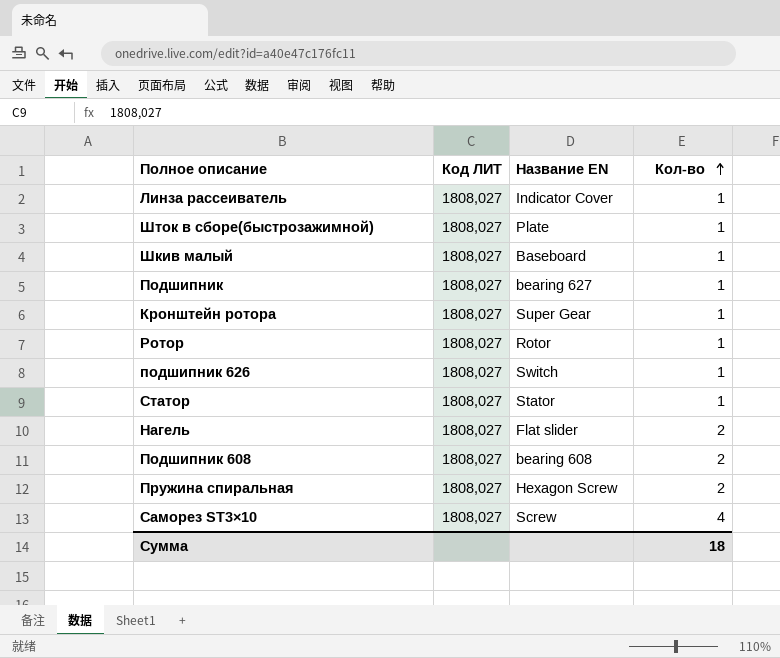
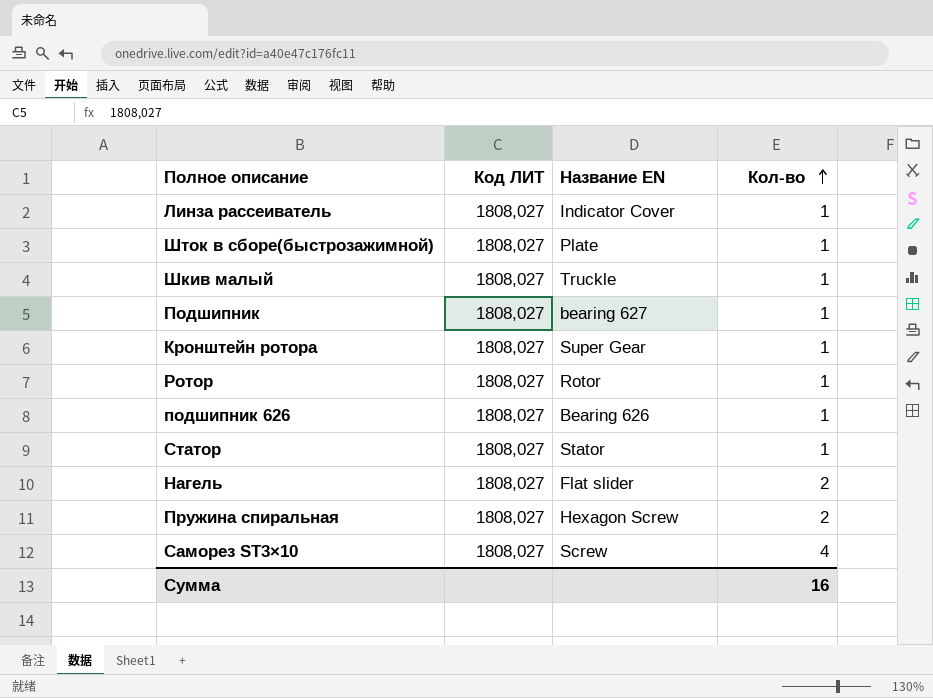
row Подшипник 608: 1808,027 | bearing 608 | 2 -> none
Шкив малый | Название EN: Baseboard -> Truckle
подшипник 626 | Название EN: Switch -> Bearing 626
Сумма | Кол-во: 18 -> 16

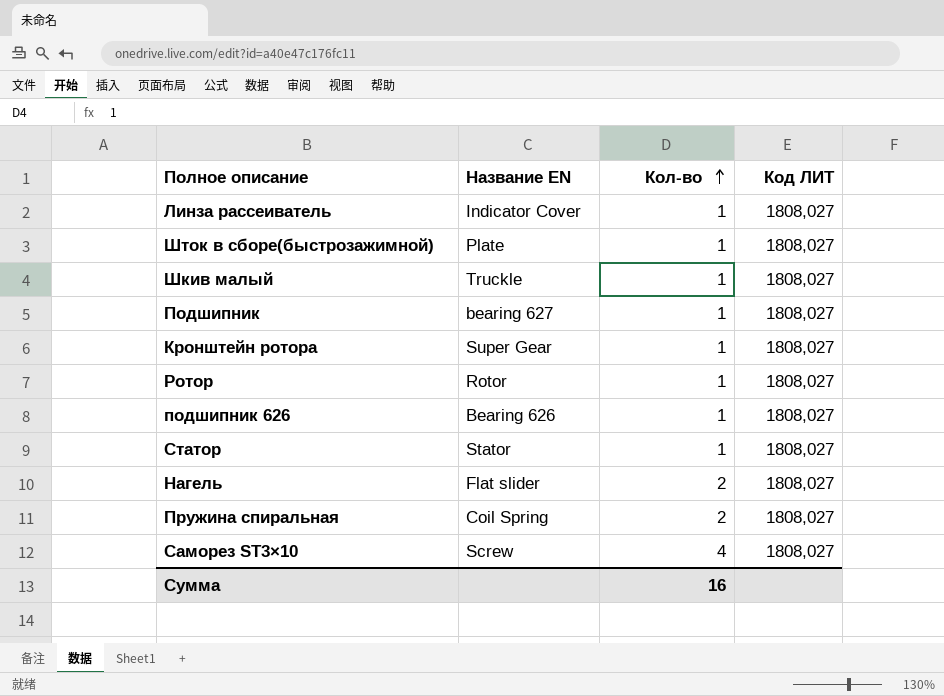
column Код ЛИТ | position: 2 -> 4
Пружина спиральная | Название EN: Hexagon Screw -> Coil Spring

